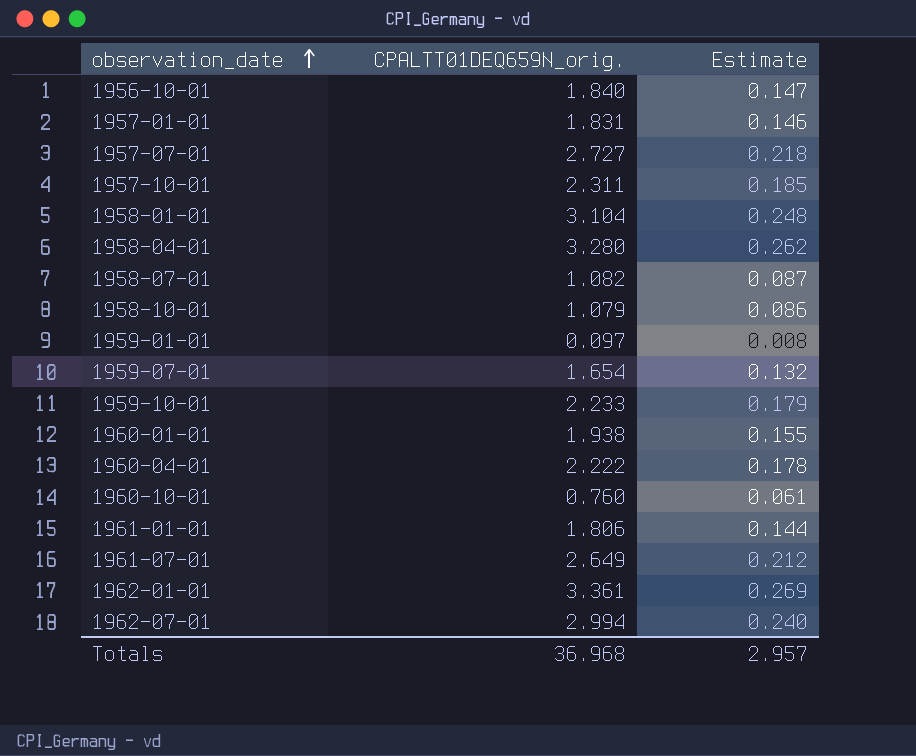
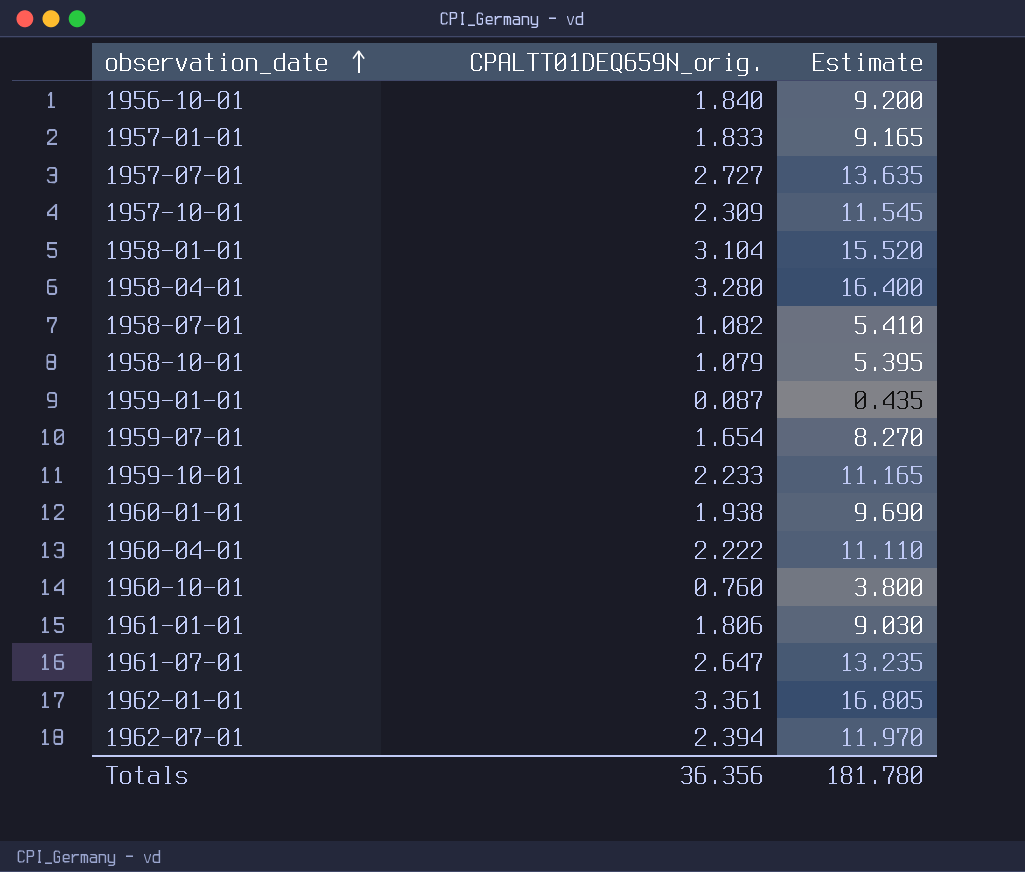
column Estimate | formula: [CPALTT01DEQ659N_orig.] * 0.08 -> [CPALTT01DEQ659N_orig.] * 5
1957-01-01 | CPALTT01DEQ659N_orig.: 1.831 -> 1.833
1957-10-01 | CPALTT01DEQ659N_orig.: 2.311 -> 2.309
1959-01-01 | CPALTT01DEQ659N_orig.: 0.097 -> 0.087
1961-07-01 | CPALTT01DEQ659N_orig.: 2.649 -> 2.647
1962-07-01 | CPALTT01DEQ659N_orig.: 2.994 -> 2.394
Totals | CPALTT01DEQ659N_orig.: 36.968 -> 36.356
Totals | Estimate: 2.957 -> 181.780

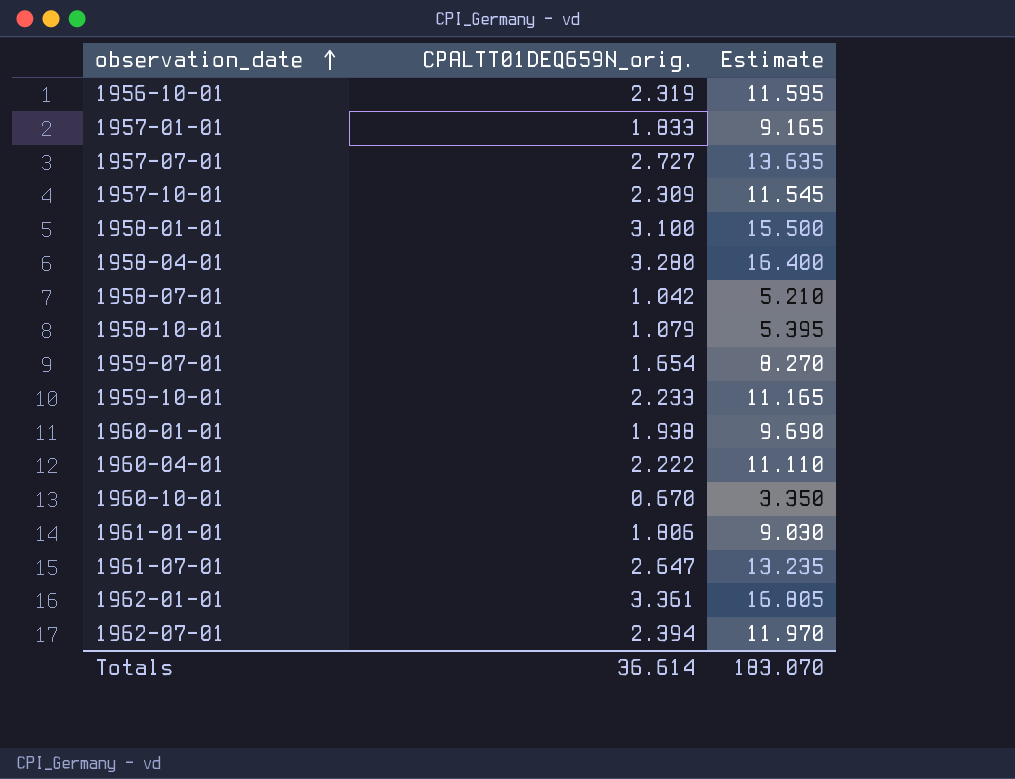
row 1959-01-01: 0.087 | 0.435 -> none
1956-10-01 | CPALTT01DEQ659N_orig.: 1.840 -> 2.319
1956-10-01 | Estimate: 9.200 -> 11.595
1958-01-01 | CPALTT01DEQ659N_orig.: 3.104 -> 3.100
1958-01-01 | Estimate: 15.520 -> 15.500
1958-07-01 | CPALTT01DEQ659N_orig.: 1.082 -> 1.042
1958-07-01 | Estimate: 5.410 -> 5.210
1960-10-01 | CPALTT01DEQ659N_orig.: 0.760 -> 0.670
1960-10-01 | Estimate: 3.800 -> 3.350
Totals | CPALTT01DEQ659N_orig.: 36.356 -> 36.614
Totals | Estimate: 181.780 -> 183.070

